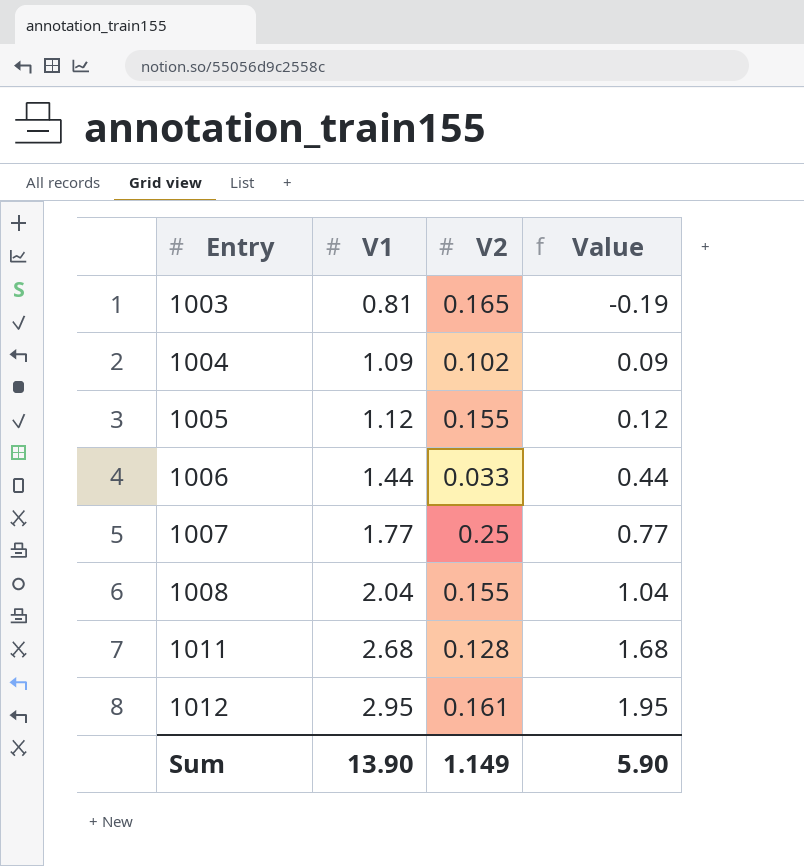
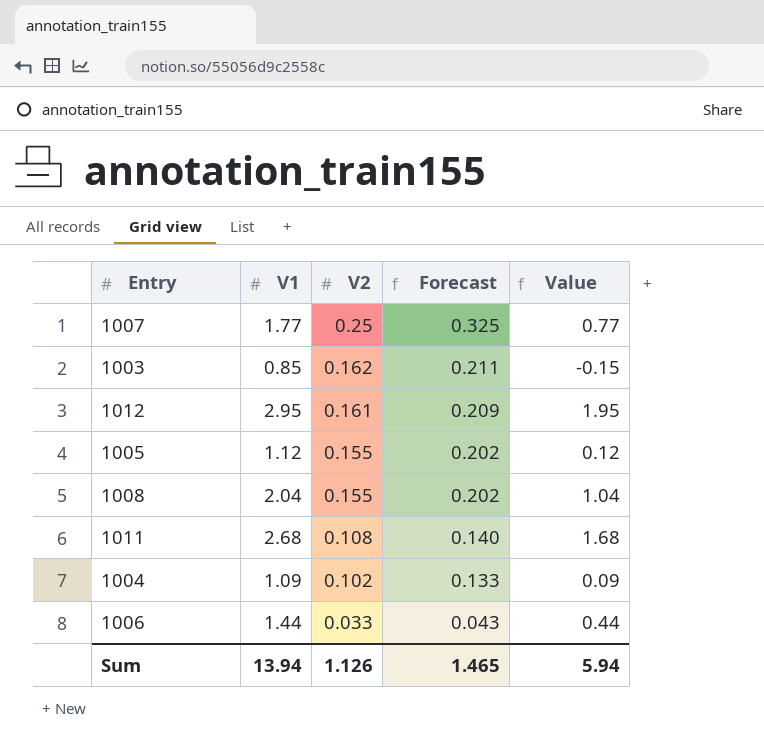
row order: Entry ascending -> V2 descending
column Forecast | formula: none -> [V2] * 1.3
1003 | V1: 0.81 -> 0.85
1003 | V2: 0.165 -> 0.162
1003 | Value: -0.19 -> -0.15
1011 | V2: 0.128 -> 0.108
Sum | V1: 13.90 -> 13.94
Sum | V2: 1.149 -> 1.126
Sum | Value: 5.90 -> 5.94

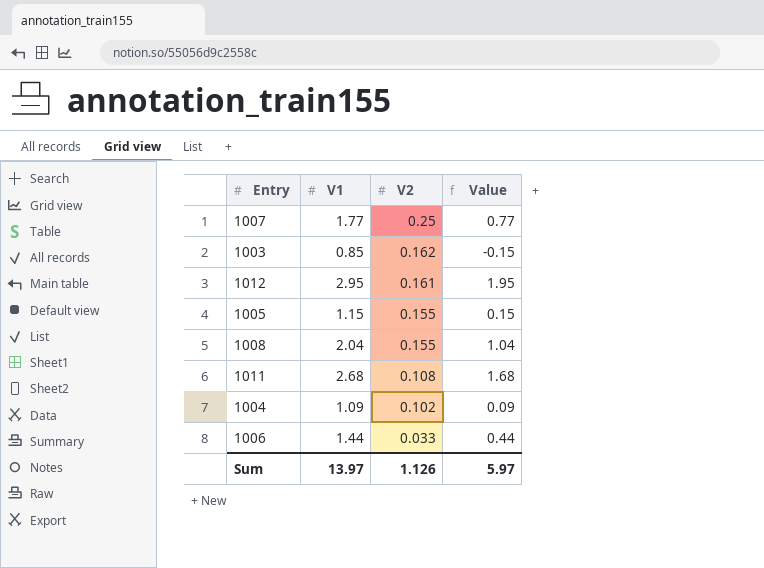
column Forecast | formula: [V2] * 1.3 -> none
1005 | V1: 1.12 -> 1.15
1005 | Value: 0.12 -> 0.15
Sum | V1: 13.94 -> 13.97
Sum | Value: 5.94 -> 5.97

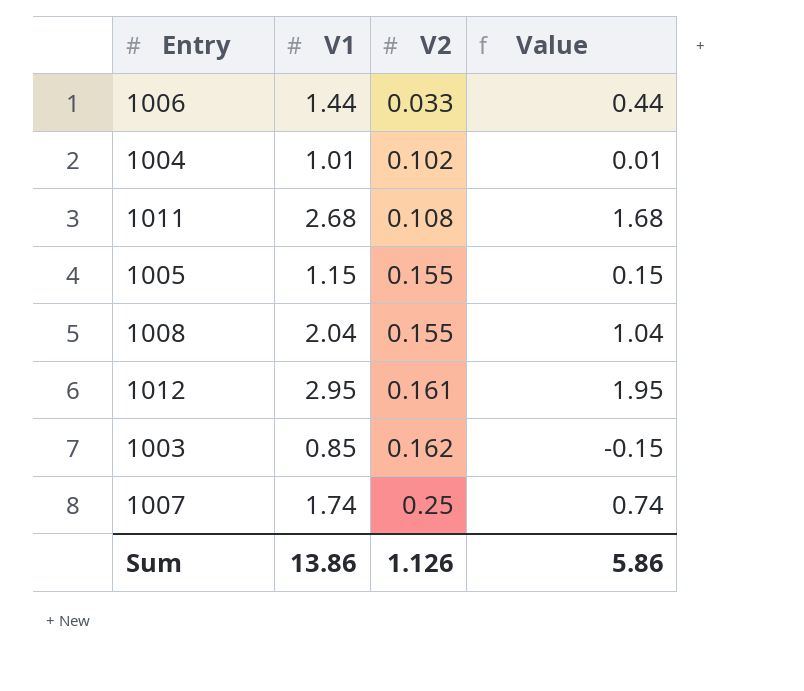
row order: V2 descending -> V2 ascending
1004 | V1: 1.09 -> 1.01
1004 | Value: 0.09 -> 0.01
1007 | V1: 1.77 -> 1.74
1007 | Value: 0.77 -> 0.74
Sum | V1: 13.97 -> 13.86
Sum | Value: 5.97 -> 5.86

